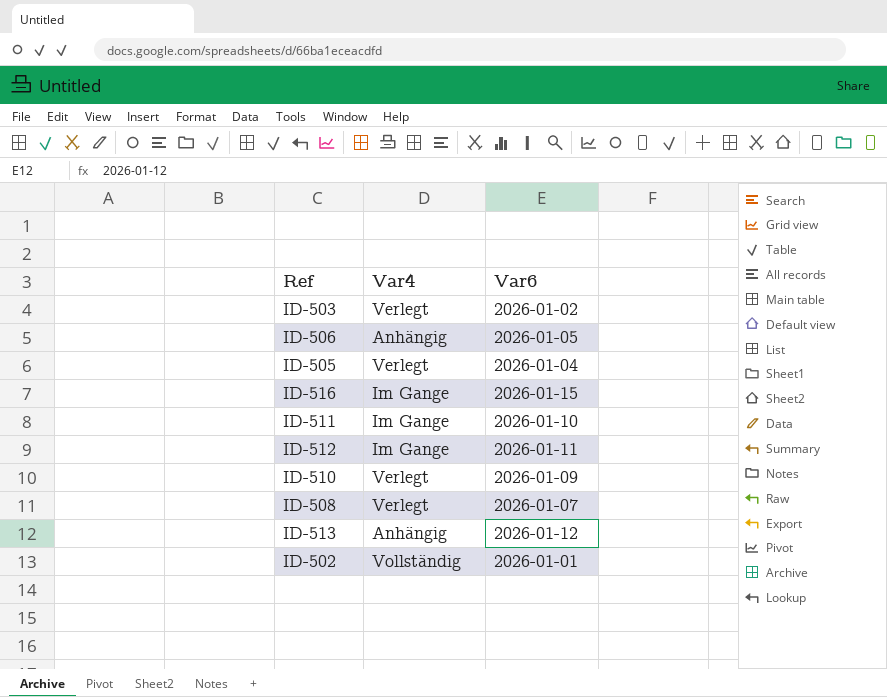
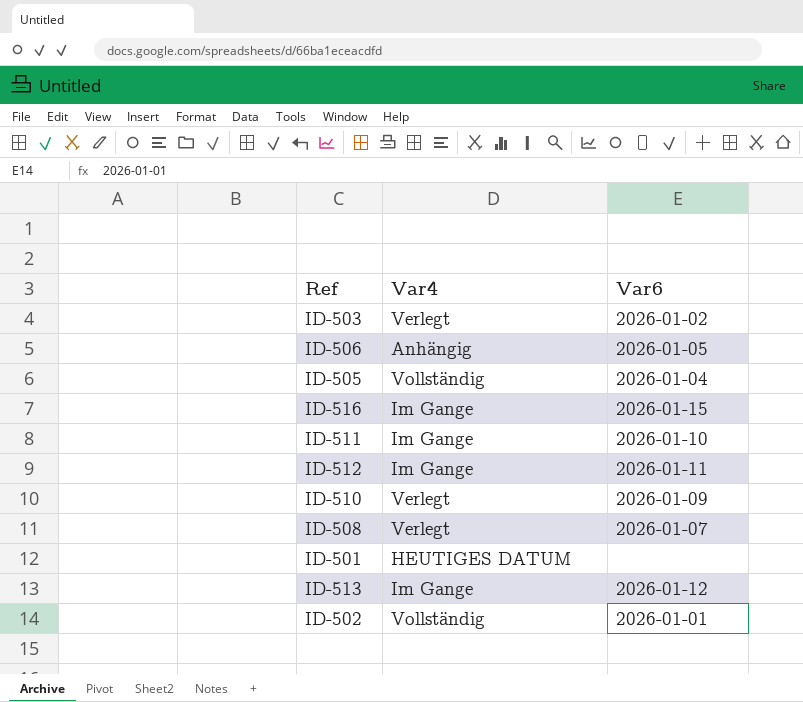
ID-505 | Var4: Verlegt -> Vollständig
row ID-501: none -> HEUTIGES DATUM | none
ID-513 | Var4: Anhängig -> Im Gange

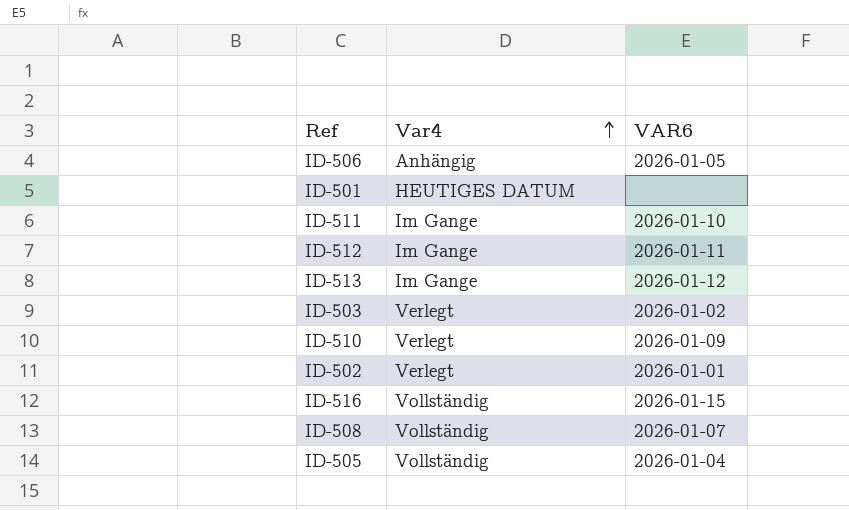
row order: none -> Var4 ascending
column name: Var6 -> VAR6
ID-502 | Var4: Vollständig -> Verlegt
ID-516 | Var4: Im Gange -> Vollständig
ID-508 | Var4: Verlegt -> Vollständig

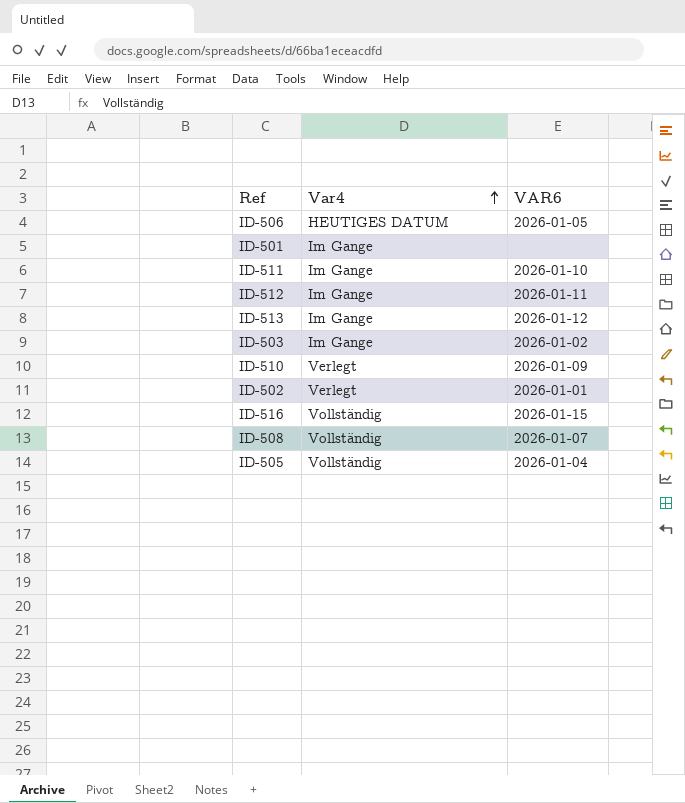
ID-506 | Var4: Anhängig -> HEUTIGES DATUM
ID-501 | Var4: HEUTIGES DATUM -> Im Gange
ID-503 | Var4: Verlegt -> Im Gange

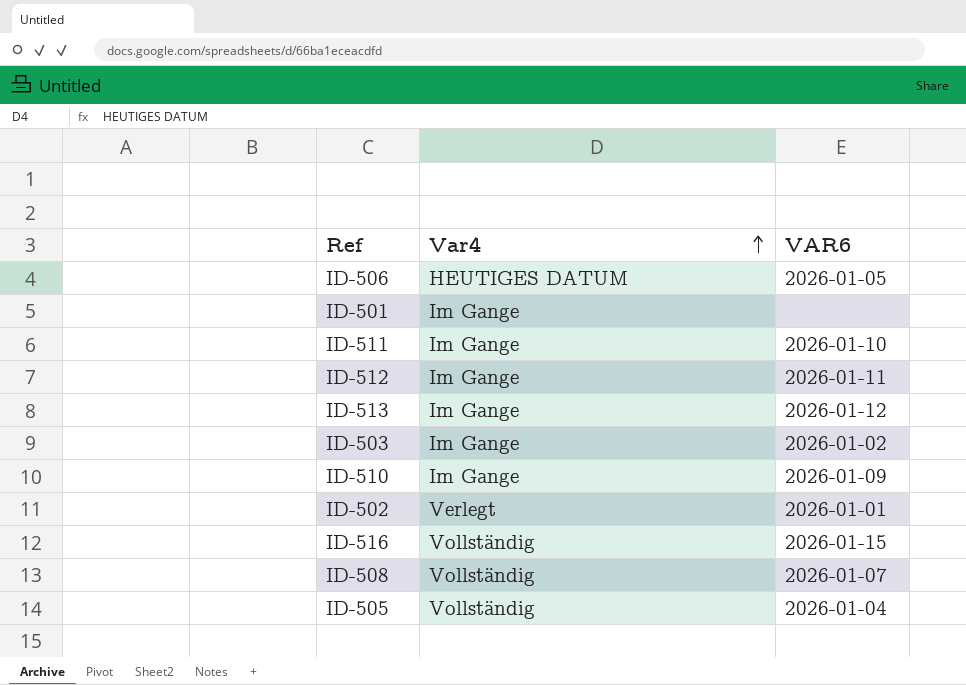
ID-510 | Var4: Verlegt -> Im Gange

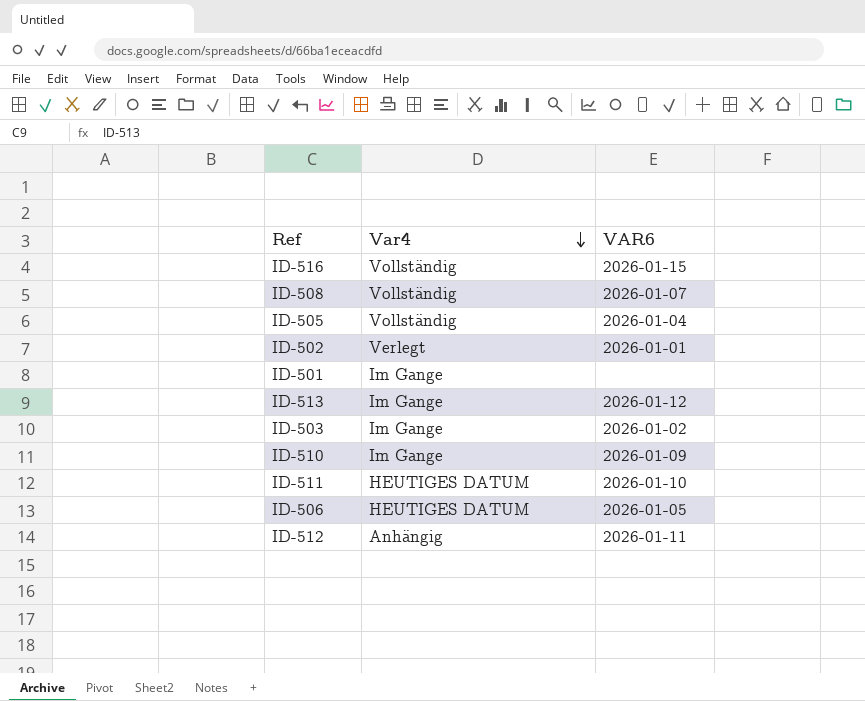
row order: Var4 ascending -> Var4 descending
ID-511 | Var4: Im Gange -> HEUTIGES DATUM
ID-512 | Var4: Im Gange -> Anhängig

